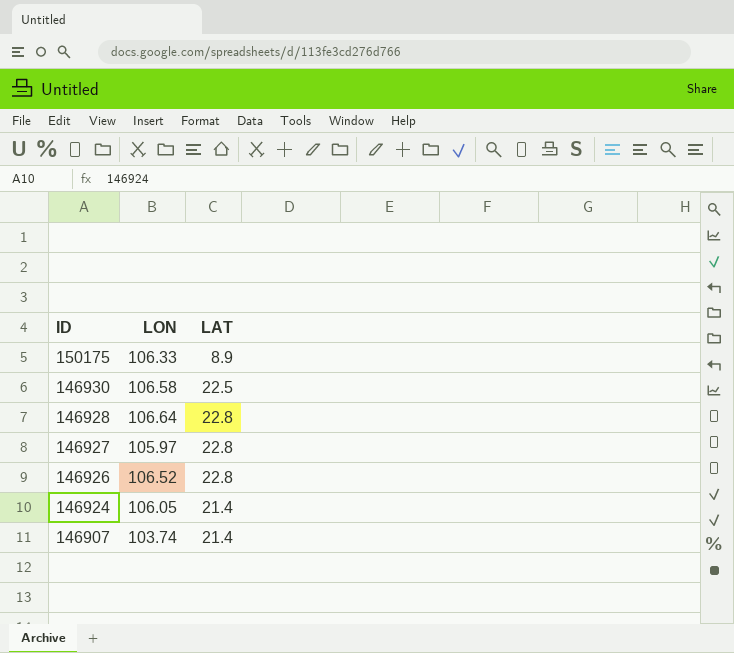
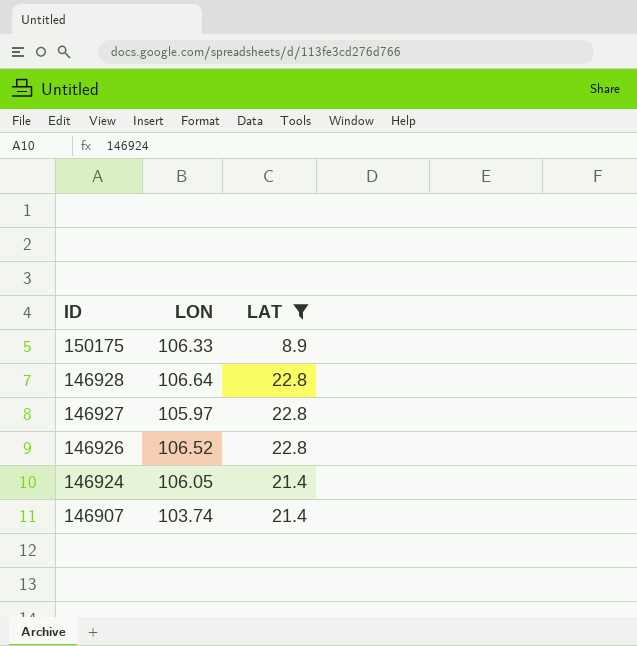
filter: none -> LAT != 22.5

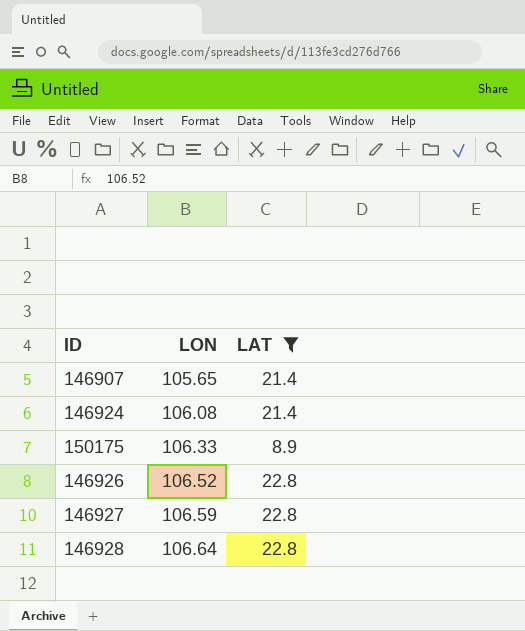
row order: ID descending -> LON ascending
146907 | LON: 103.74 -> 105.65
146924 | LON: 106.05 -> 106.08
146927 | LON: 105.97 -> 106.59

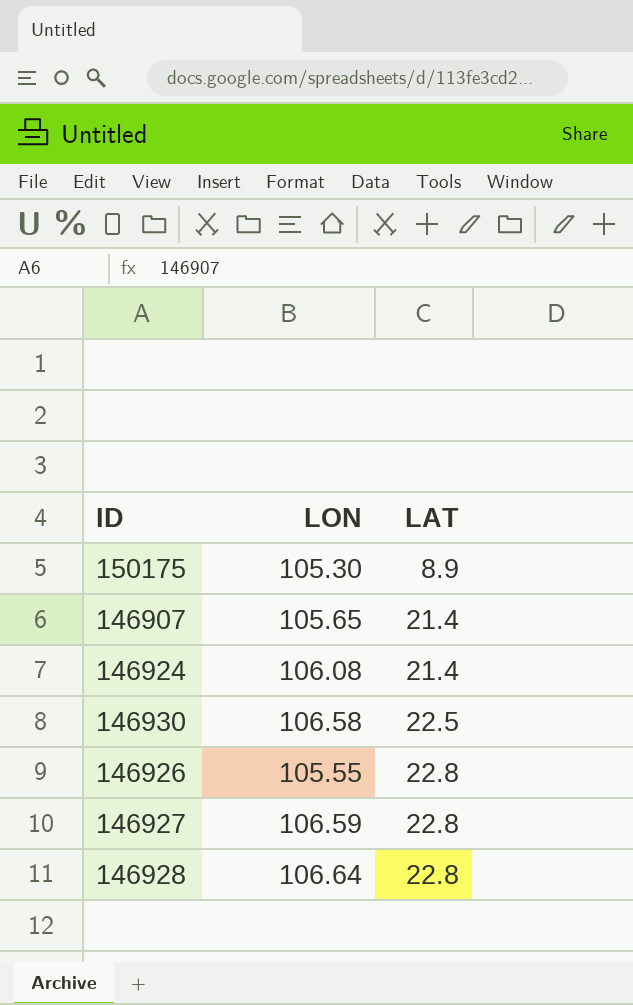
filter: LAT != 22.5 -> none
row order: LON ascending -> LAT ascending
150175 | LON: 106.33 -> 105.30
146926 | LON: 106.52 -> 105.55

